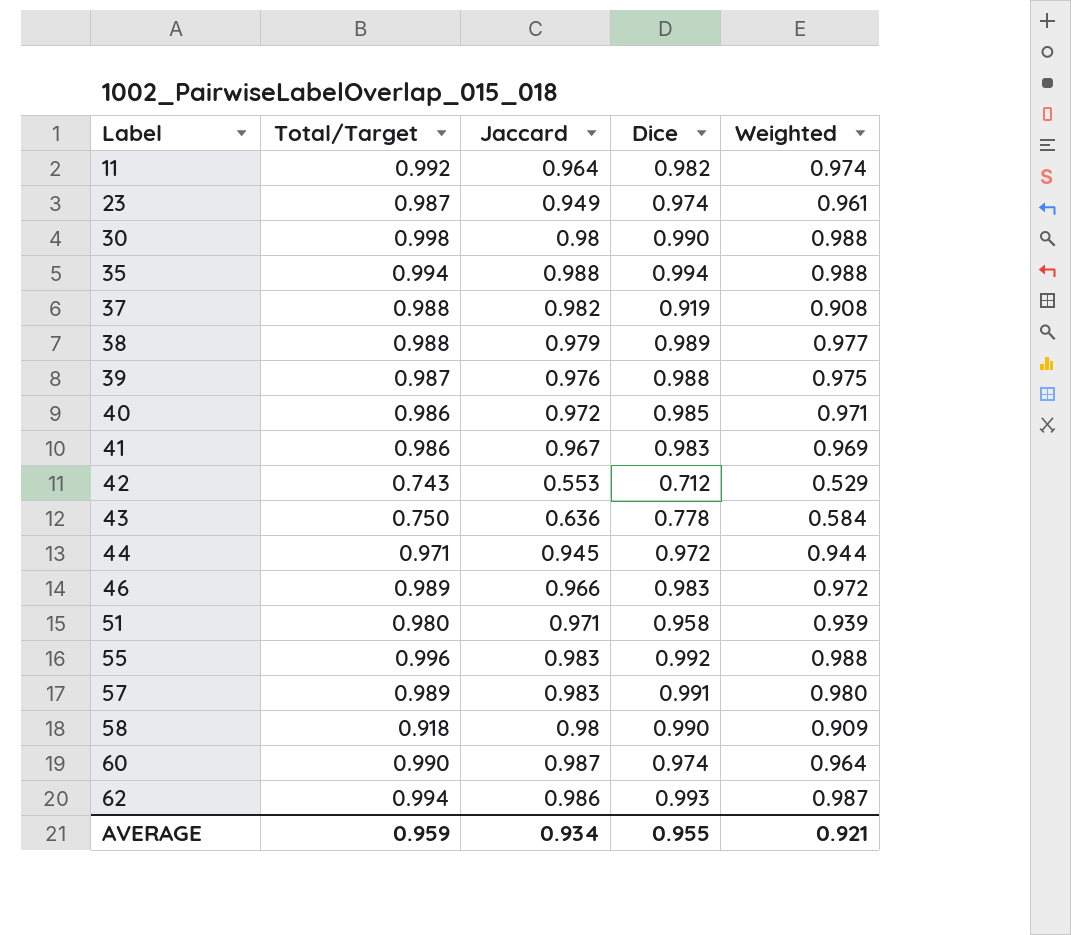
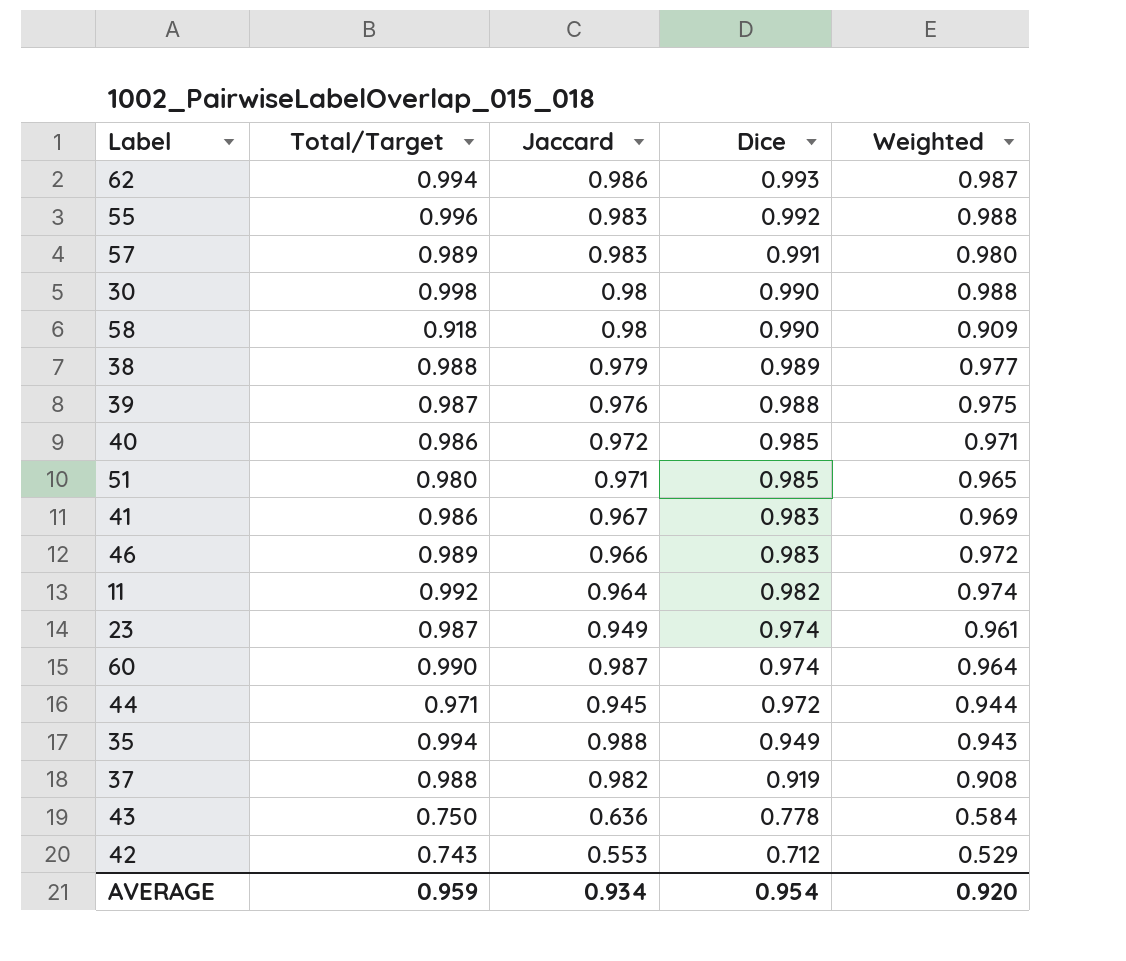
row order: Label ascending -> Dice descending
51 | Dice: 0.958 -> 0.985
51 | Weighted: 0.939 -> 0.965
35 | Dice: 0.994 -> 0.949
35 | Weighted: 0.988 -> 0.943
AVERAGE | Dice: 0.955 -> 0.954
AVERAGE | Weighted: 0.921 -> 0.920

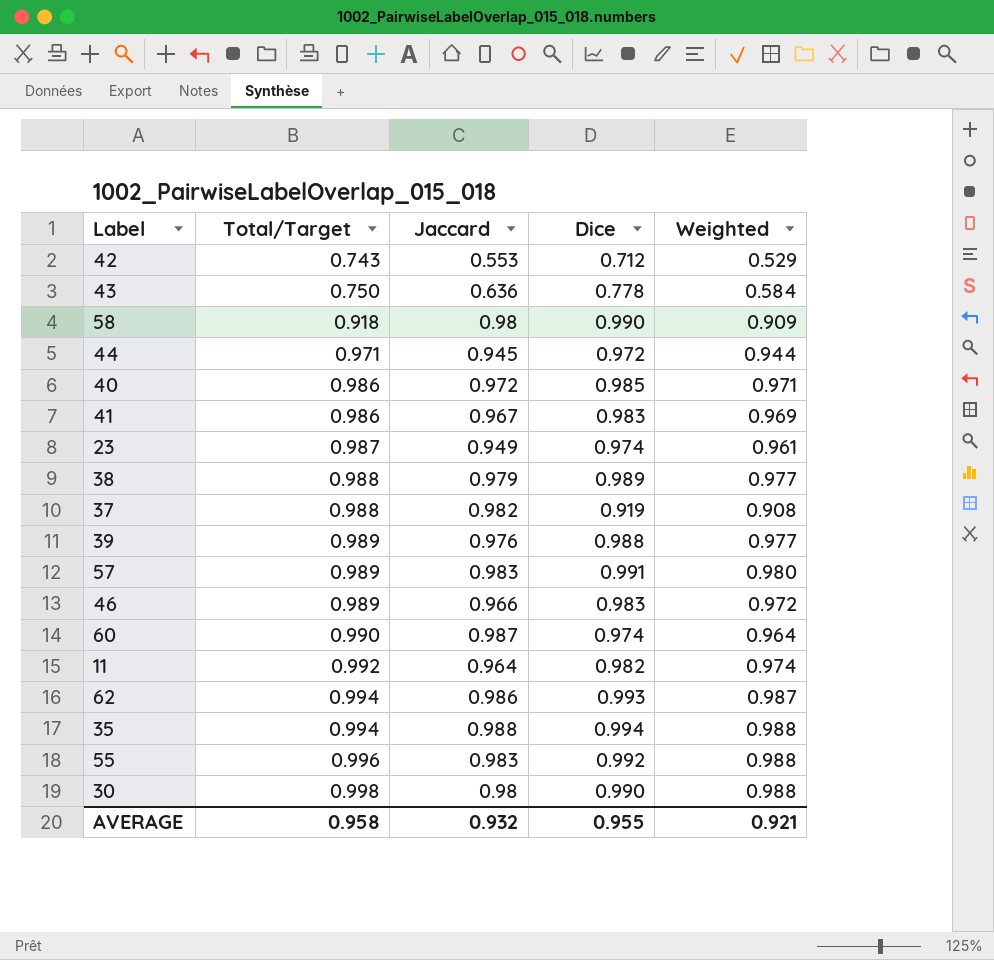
row order: Dice descending -> Total/Target ascending
row 51: 0.980 | 0.971 | 0.985 | 0.965 -> none
39 | Total/Target: 0.987 -> 0.989
39 | Weighted: 0.975 -> 0.977
35 | Dice: 0.949 -> 0.994
35 | Weighted: 0.943 -> 0.988
AVERAGE | Total/Target: 0.959 -> 0.958
AVERAGE | Jaccard: 0.934 -> 0.932
AVERAGE | Dice: 0.954 -> 0.955
AVERAGE | Weighted: 0.920 -> 0.921

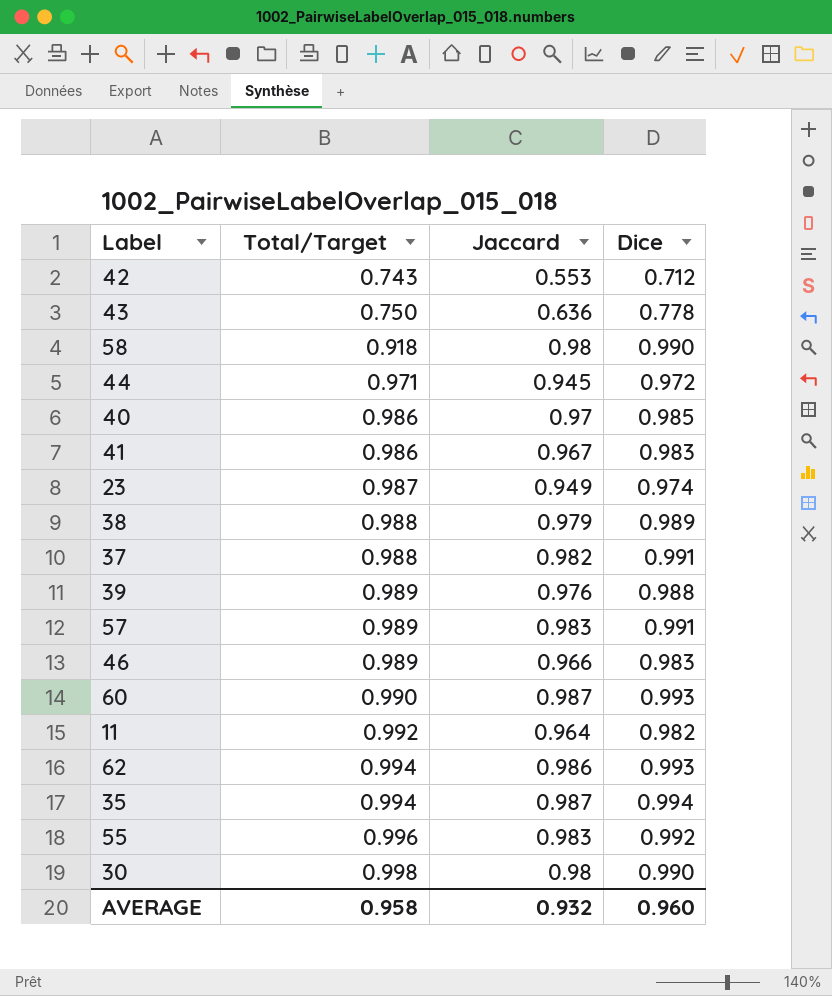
column Weighted | formula: [Total/Target] * [Dice] -> none
40 | Jaccard: 0.972 -> 0.97
37 | Dice: 0.919 -> 0.991
60 | Dice: 0.974 -> 0.993
35 | Jaccard: 0.988 -> 0.987
AVERAGE | Dice: 0.955 -> 0.960

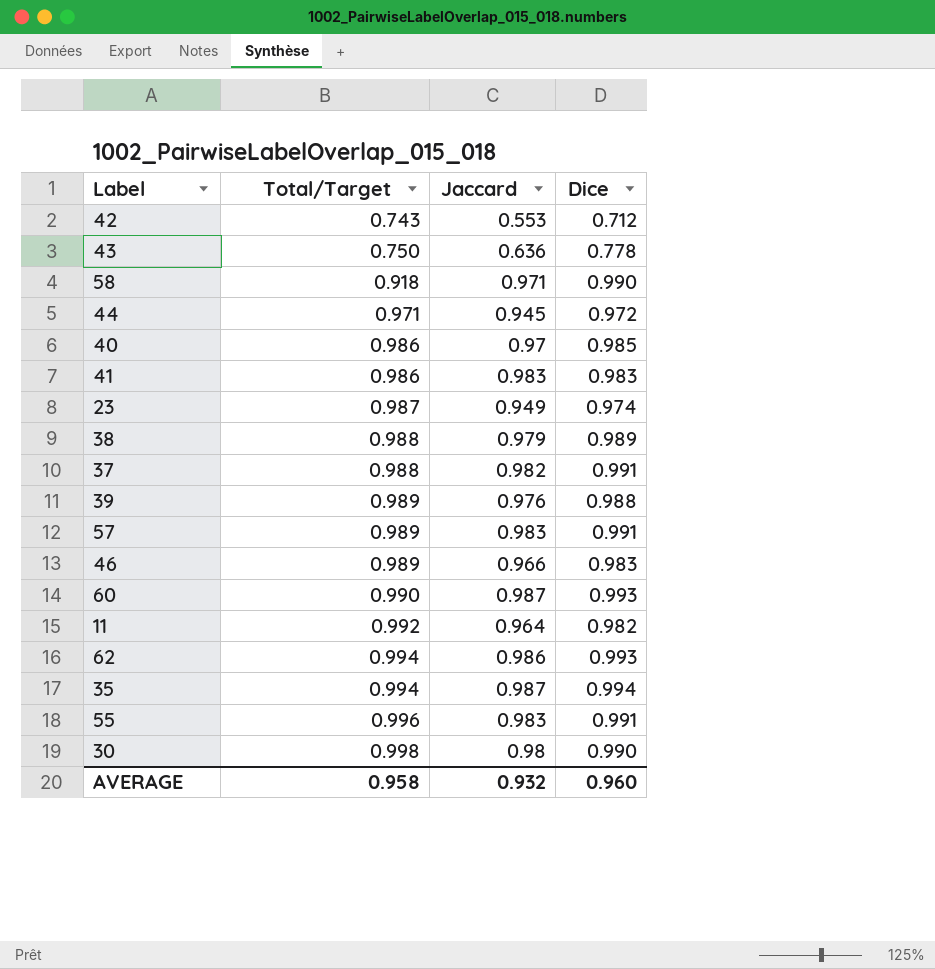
58 | Jaccard: 0.98 -> 0.971
41 | Jaccard: 0.967 -> 0.983
55 | Dice: 0.992 -> 0.991

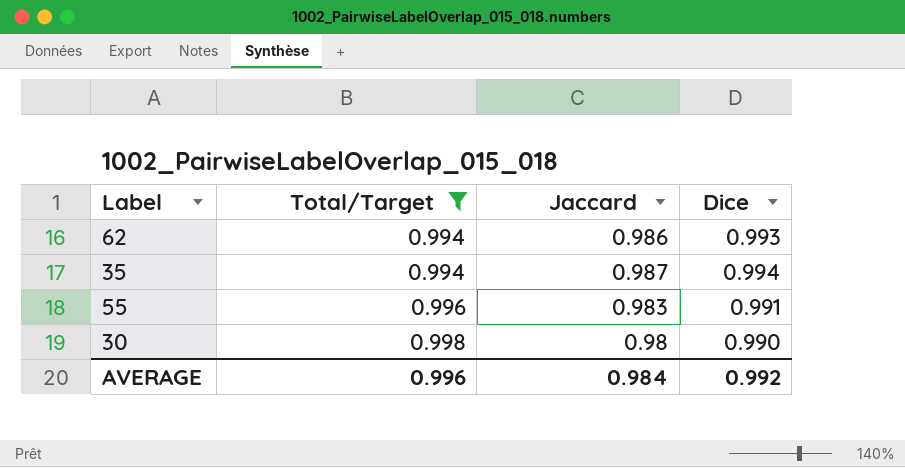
filter: none -> Total/Target >= 0.994
AVERAGE | Total/Target: 0.958 -> 0.996
AVERAGE | Jaccard: 0.932 -> 0.984
AVERAGE | Dice: 0.960 -> 0.992

